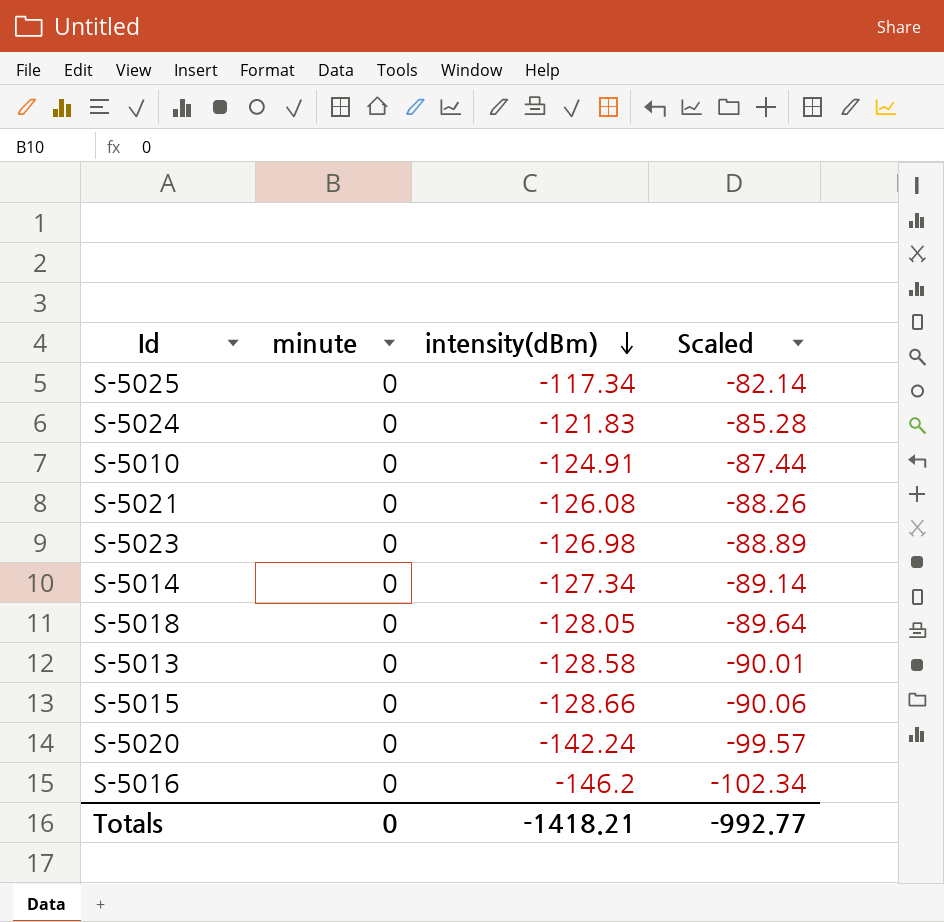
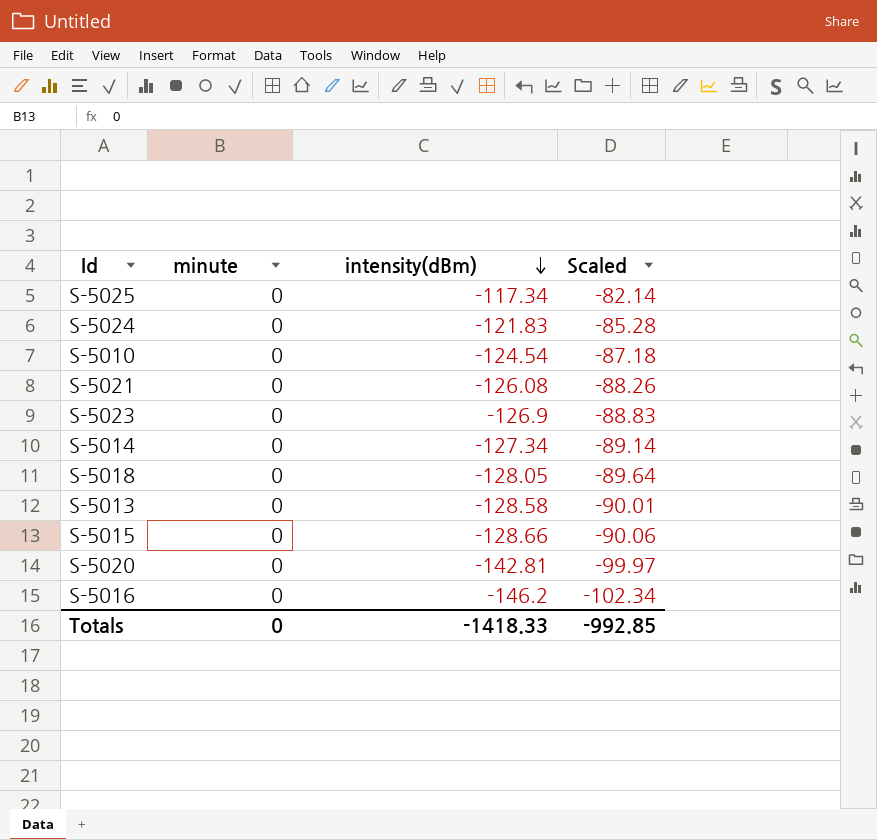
S-5010 | intensity(dBm): -124.91 -> -124.54
S-5010 | Scaled: -87.44 -> -87.18
S-5023 | intensity(dBm): -126.98 -> -126.9
S-5023 | Scaled: -88.89 -> -88.83
S-5020 | intensity(dBm): -142.24 -> -142.81
S-5020 | Scaled: -99.57 -> -99.97
Totals | intensity(dBm): -1418.21 -> -1418.33
Totals | Scaled: -992.77 -> -992.85

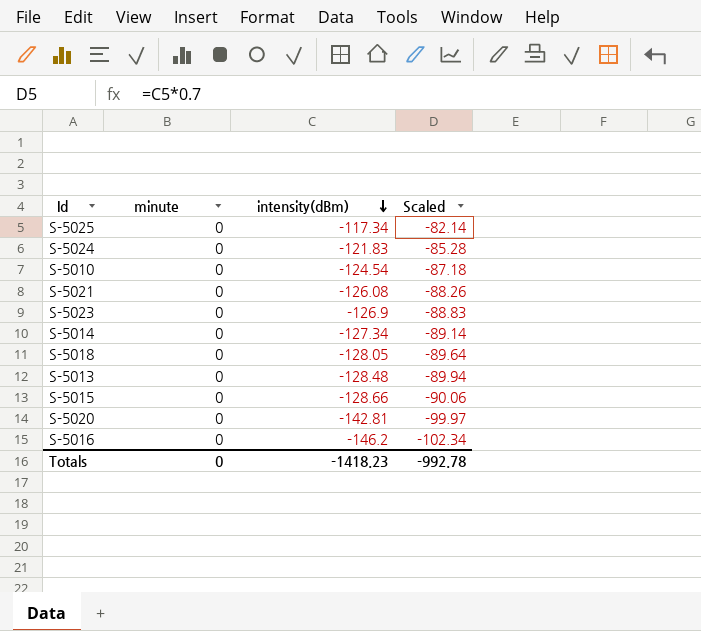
S-5013 | intensity(dBm): -128.58 -> -128.48
S-5013 | Scaled: -90.01 -> -89.94
Totals | intensity(dBm): -1418.33 -> -1418.23
Totals | Scaled: -992.85 -> -992.78

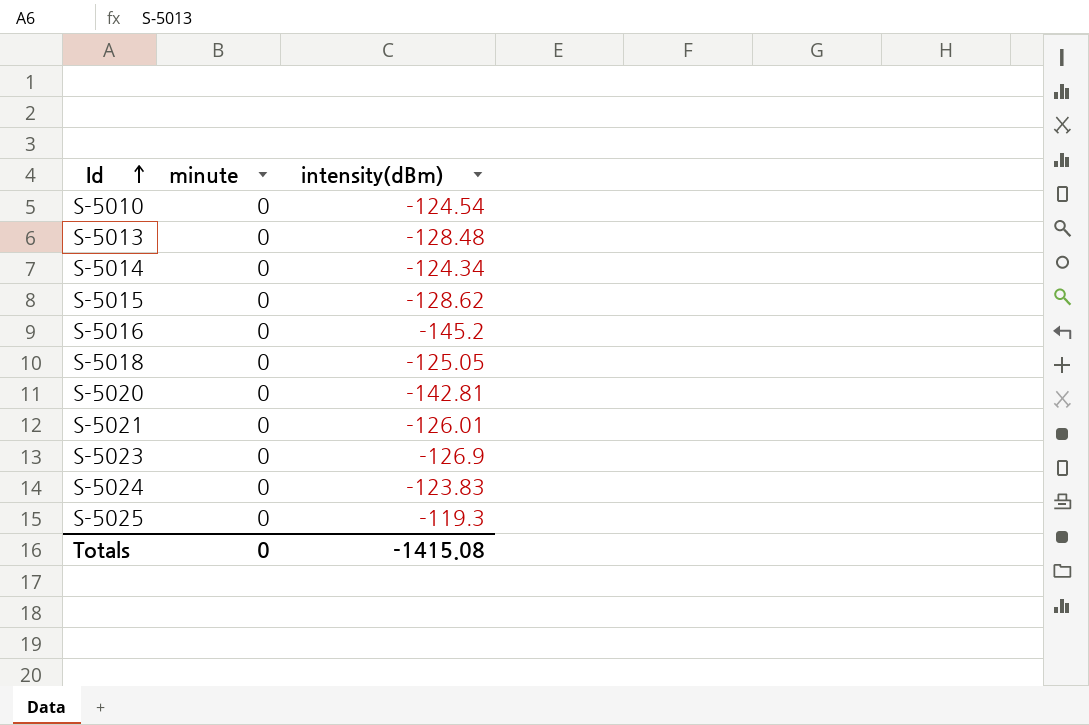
row order: intensity(dBm) descending -> Id ascending
column Scaled | formula: [intensity(dBm)] * 0.7 -> none
S-5014 | intensity(dBm): -127.34 -> -124.34
S-5015 | intensity(dBm): -128.66 -> -128.62
S-5016 | intensity(dBm): -146.2 -> -145.2
S-5018 | intensity(dBm): -128.05 -> -125.05
S-5021 | intensity(dBm): -126.08 -> -126.01
S-5024 | intensity(dBm): -121.83 -> -123.83
S-5025 | intensity(dBm): -117.34 -> -119.3
Totals | intensity(dBm): -1418.23 -> -1415.08

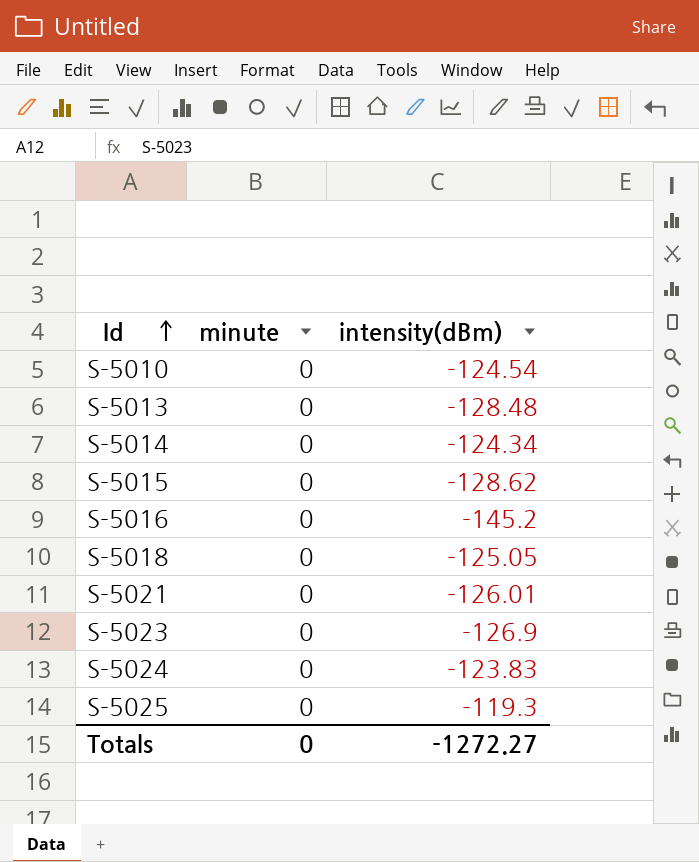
row S-5020: 0 | -142.81 -> none
Totals | intensity(dBm): -1415.08 -> -1272.27

